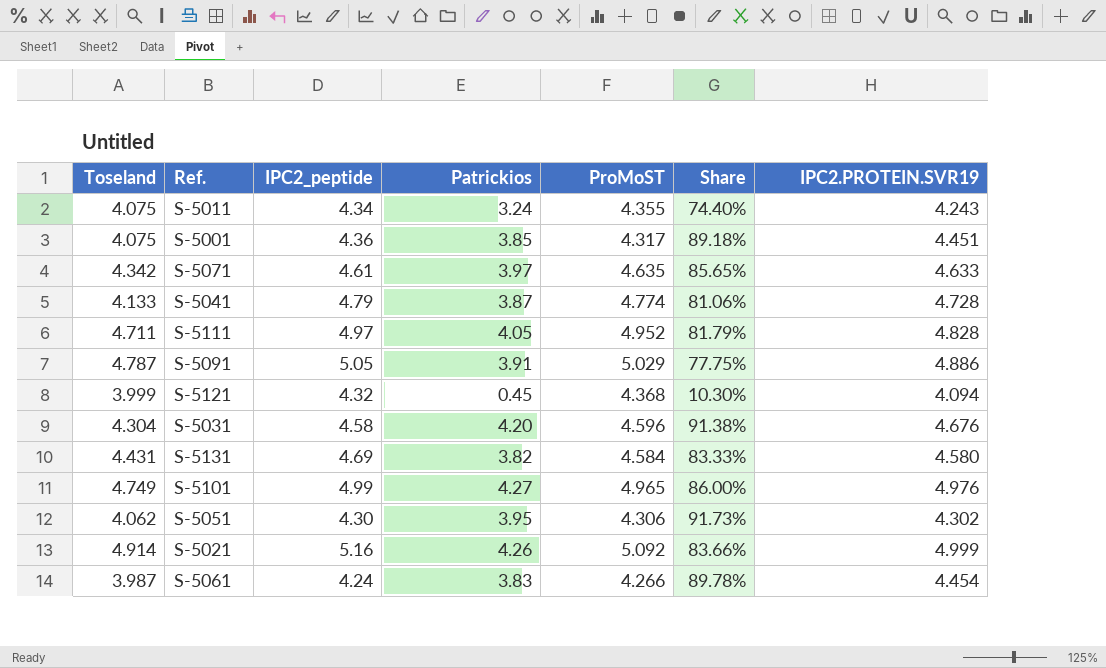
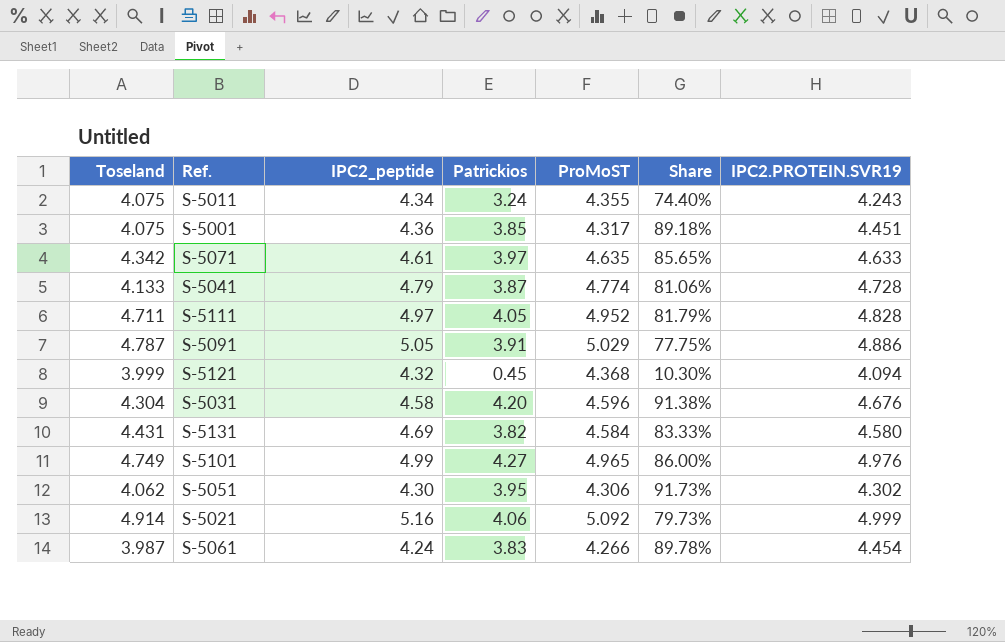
S-5021 | Patrickios: 4.26 -> 4.06
S-5021 | Share: 83.66% -> 79.73%

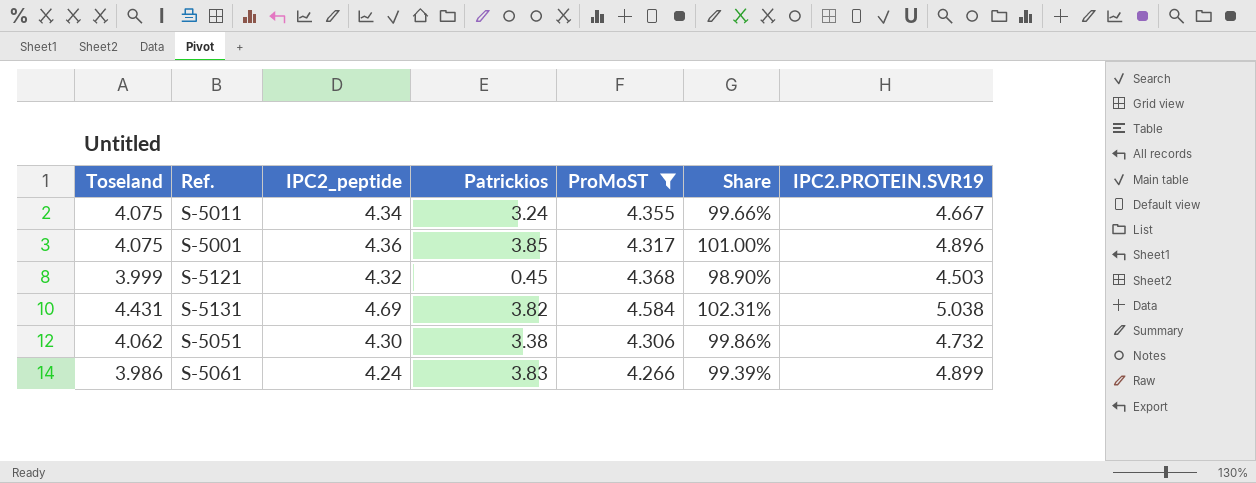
filter: none -> ProMoST <= 4.584
column Share | formula: [Patrickios] / [ProMoST] -> [IPC2_peptide] / [ProMoST]
S-5011 | IPC2.PROTEIN.SVR19: 4.243 -> 4.667
S-5001 | IPC2.PROTEIN.SVR19: 4.451 -> 4.896
S-5121 | IPC2.PROTEIN.SVR19: 4.094 -> 4.503
S-5131 | IPC2.PROTEIN.SVR19: 4.580 -> 5.038
S-5051 | Patrickios: 3.95 -> 3.38
S-5051 | IPC2.PROTEIN.SVR19: 4.302 -> 4.732
S-5061 | Toseland: 3.987 -> 3.986
S-5061 | IPC2.PROTEIN.SVR19: 4.454 -> 4.899

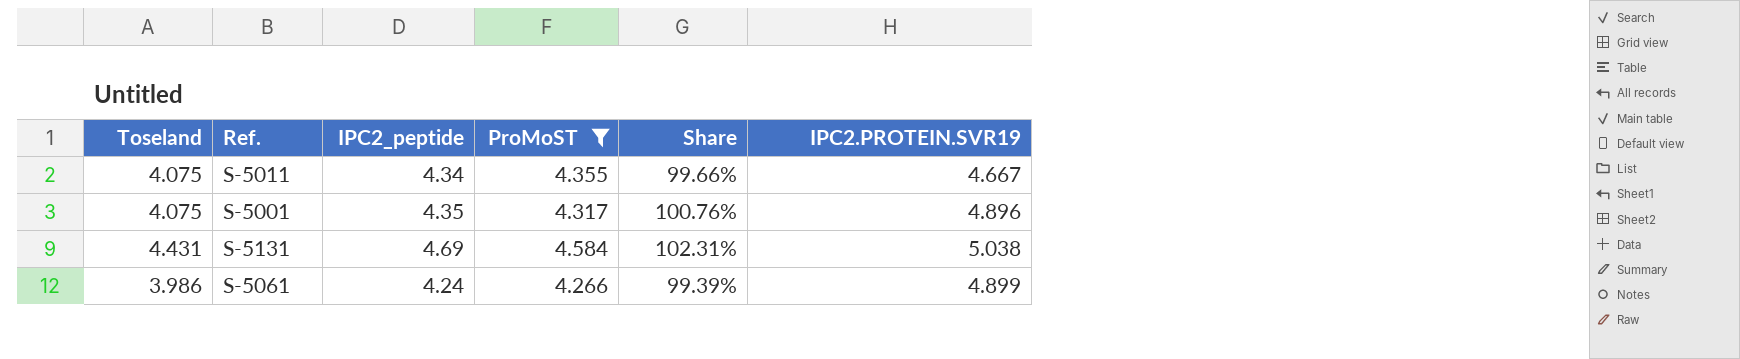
column Patrickios | position: 4 -> none
row S-5121: 3.999 | 4.32 | 0.45 | 4.368 | 98.90% | 4.503 -> none
row S-5051: 4.062 | 4.30 | 3.38 | 4.306 | 99.86% | 4.732 -> none
S-5001 | IPC2_peptide: 4.36 -> 4.35
S-5001 | Share: 101.00% -> 100.76%

